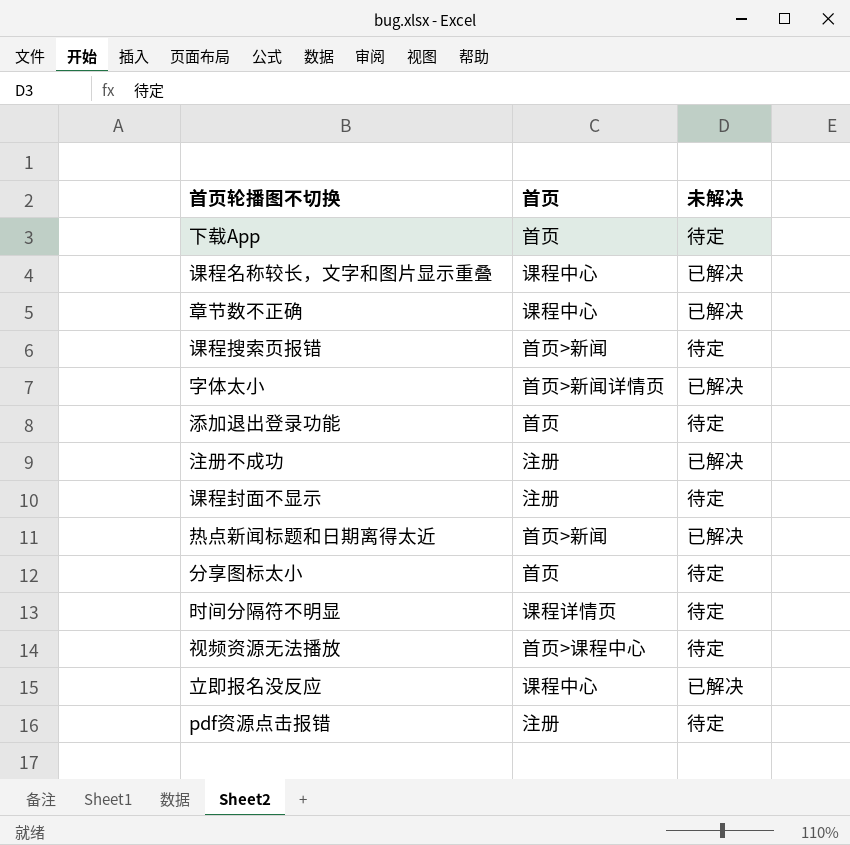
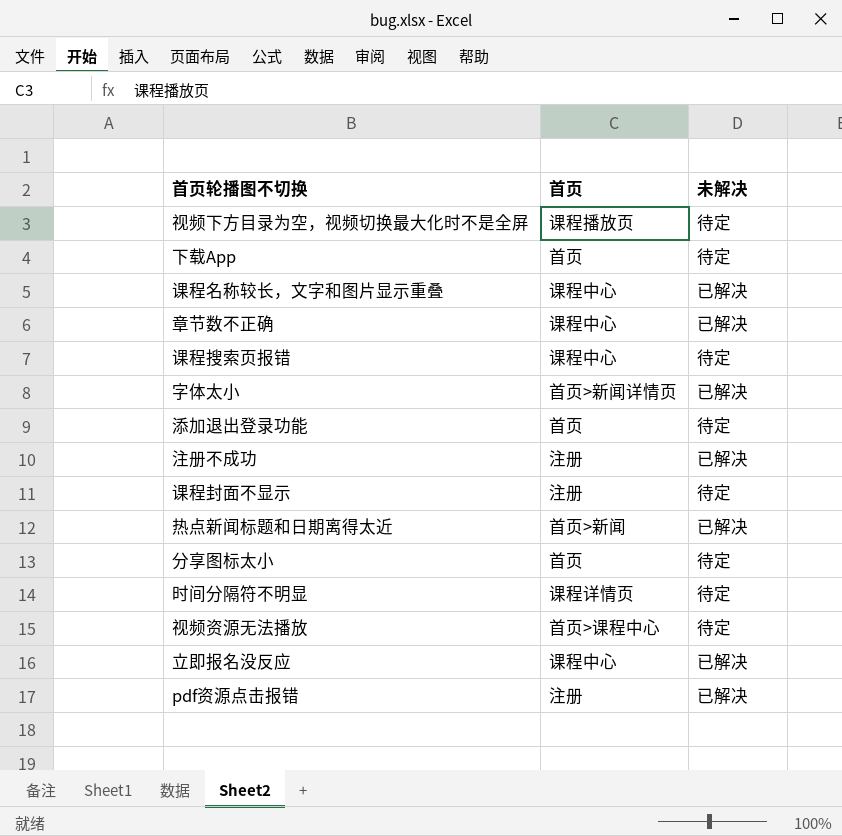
row 视频下方目录为空，视频切换最大化时不是全屏: none -> 课程播放页 | 待定
课程搜索页报错 | 首页: 首页>新闻 -> 课程中心
pdf资源点击报错 | 未解决: 待定 -> 已解决

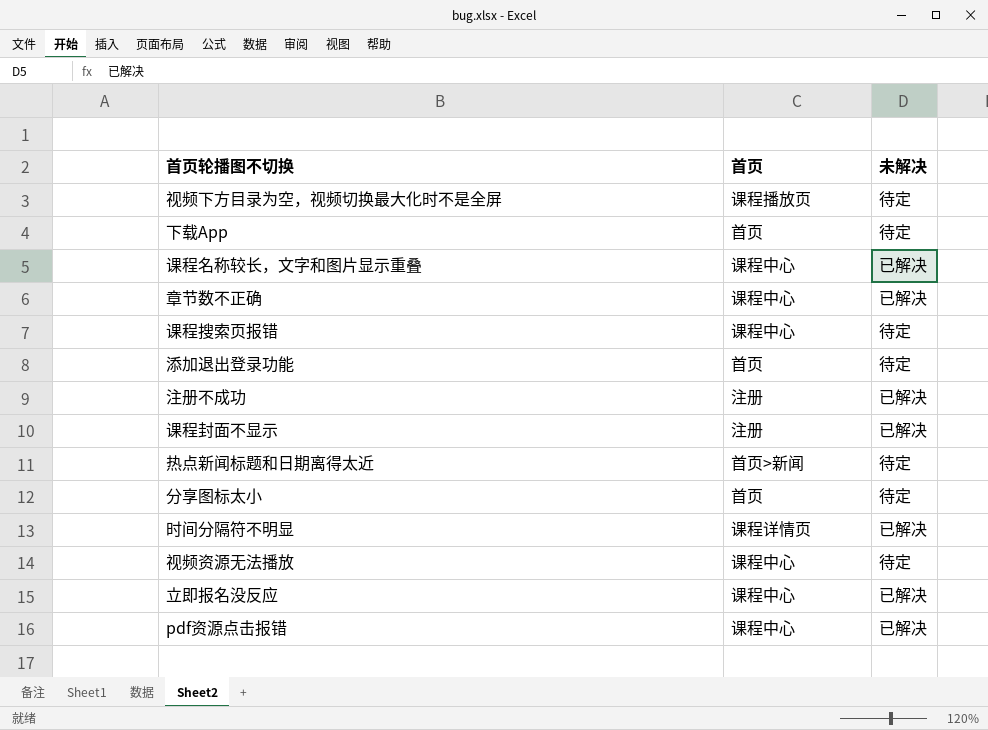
row 字体太小: 首页>新闻详情页 | 已解决 -> none
课程封面不显示 | 未解决: 待定 -> 已解决
热点新闻标题和日期离得太近 | 未解决: 已解决 -> 待定
时间分隔符不明显 | 未解决: 待定 -> 已解决
视频资源无法播放 | 首页: 首页>课程中心 -> 课程中心
pdf资源点击报错 | 首页: 注册 -> 课程中心

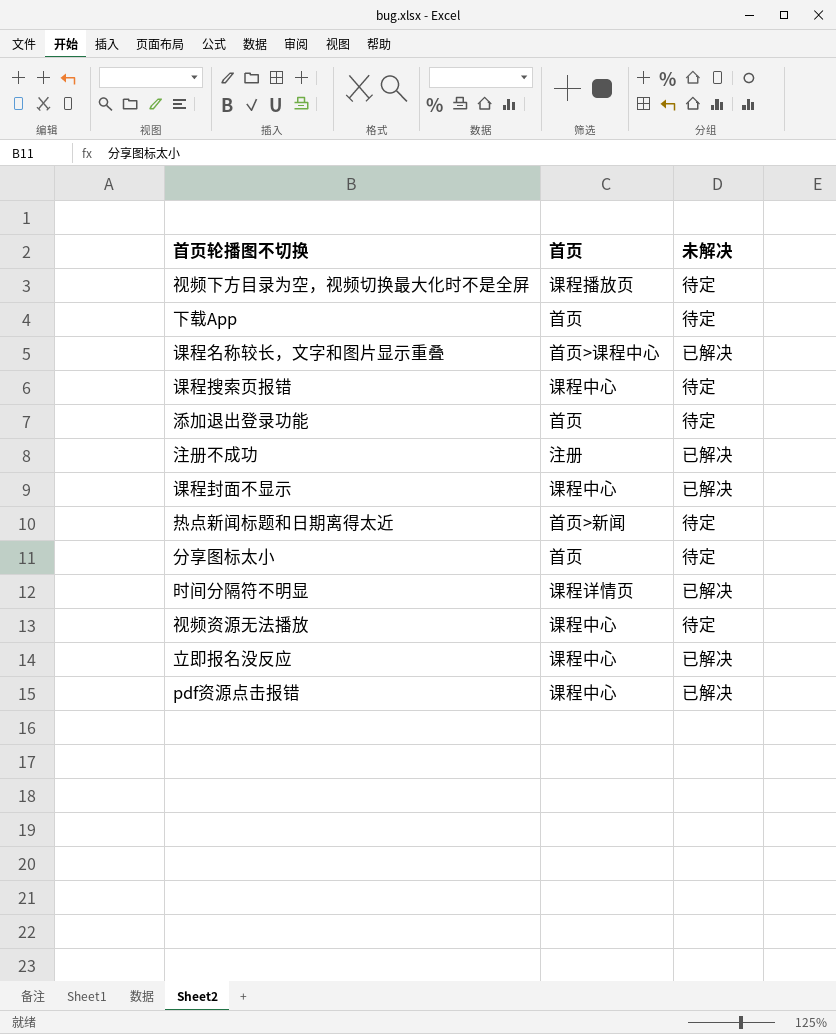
row 章节数不正确: 课程中心 | 已解决 -> none
课程名称较长，文字和图片显示重叠 | 首页: 课程中心 -> 首页>课程中心
课程封面不显示 | 首页: 注册 -> 课程中心

